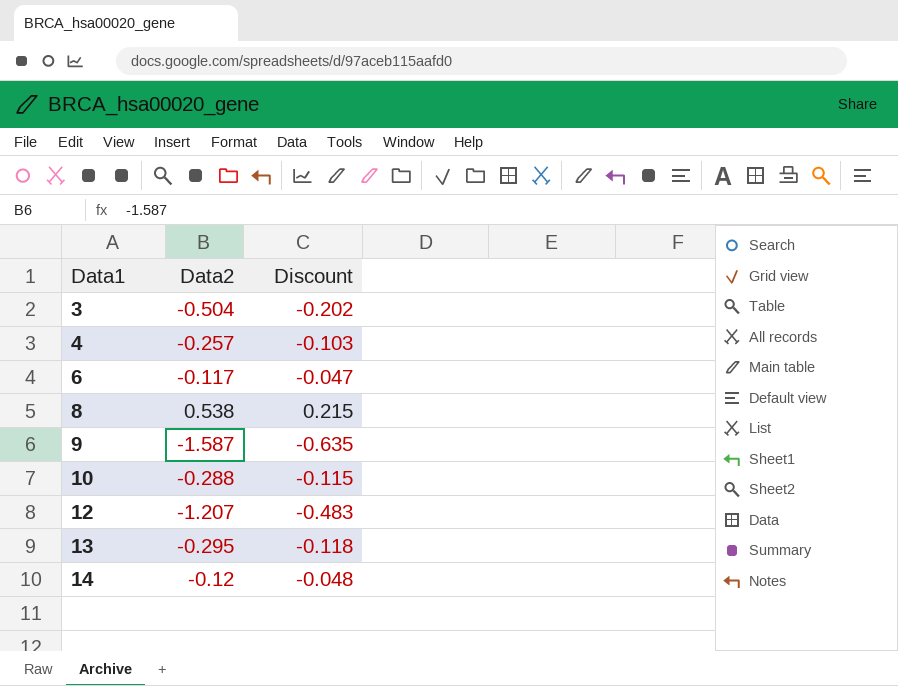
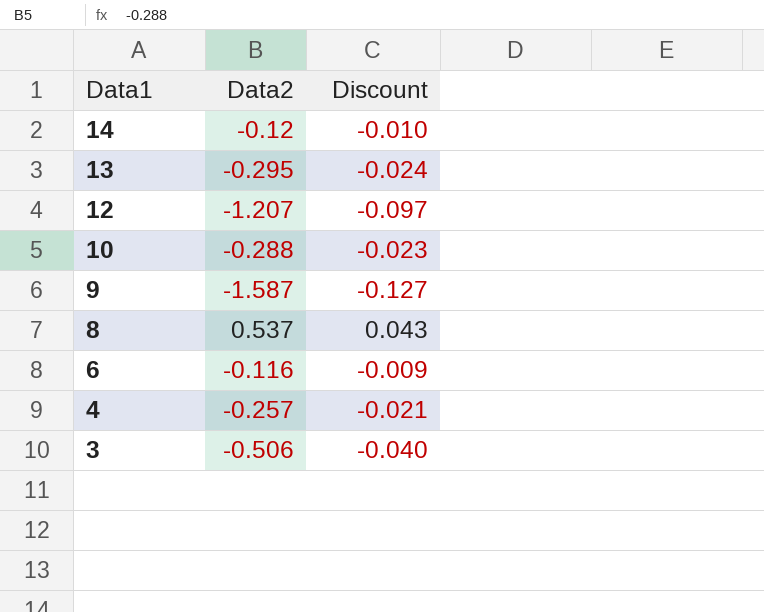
row order: Data1 ascending -> Data1 descending
column Discount | formula: [Data2] * 0.4 -> [Data2] * 0.08
8 | Data2: 0.538 -> 0.537
6 | Data2: -0.117 -> -0.116
3 | Data2: -0.504 -> -0.506

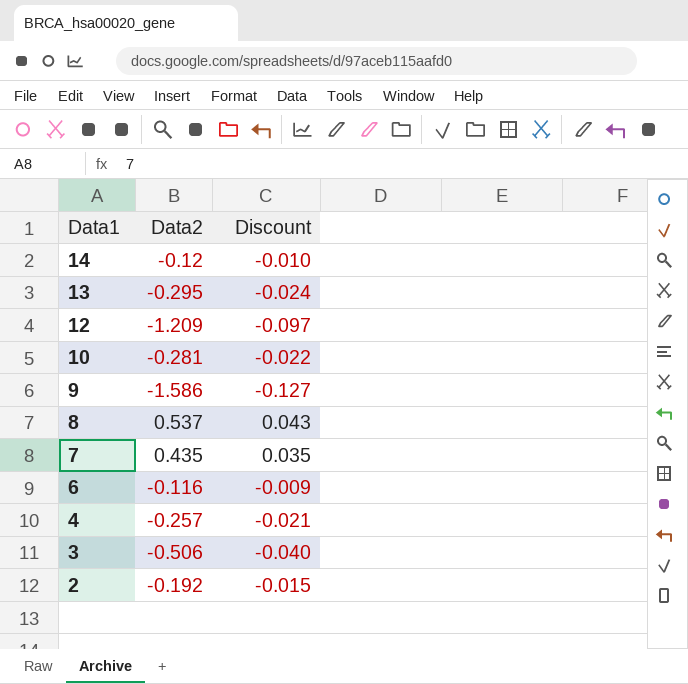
12 | Data2: -1.207 -> -1.209
10 | Data2: -0.288 -> -0.281
10 | Discount: -0.023 -> -0.022
9 | Data2: -1.587 -> -1.586
row 7: none -> 0.435 | 0.035
row 2: none -> -0.192 | -0.015

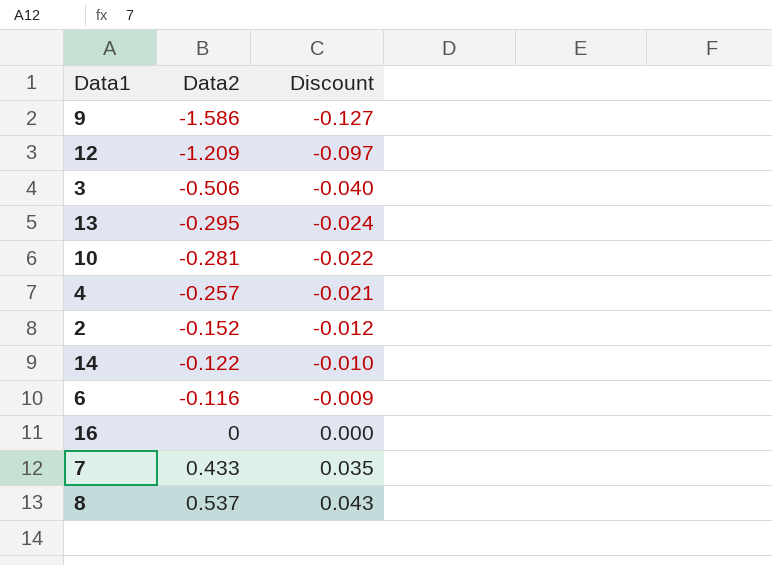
row order: Data1 descending -> Data2 ascending
2 | Data2: -0.192 -> -0.152
2 | Discount: -0.015 -> -0.012
14 | Data2: -0.12 -> -0.122
row 16: none -> 0 | 0.000
7 | Data2: 0.435 -> 0.433

